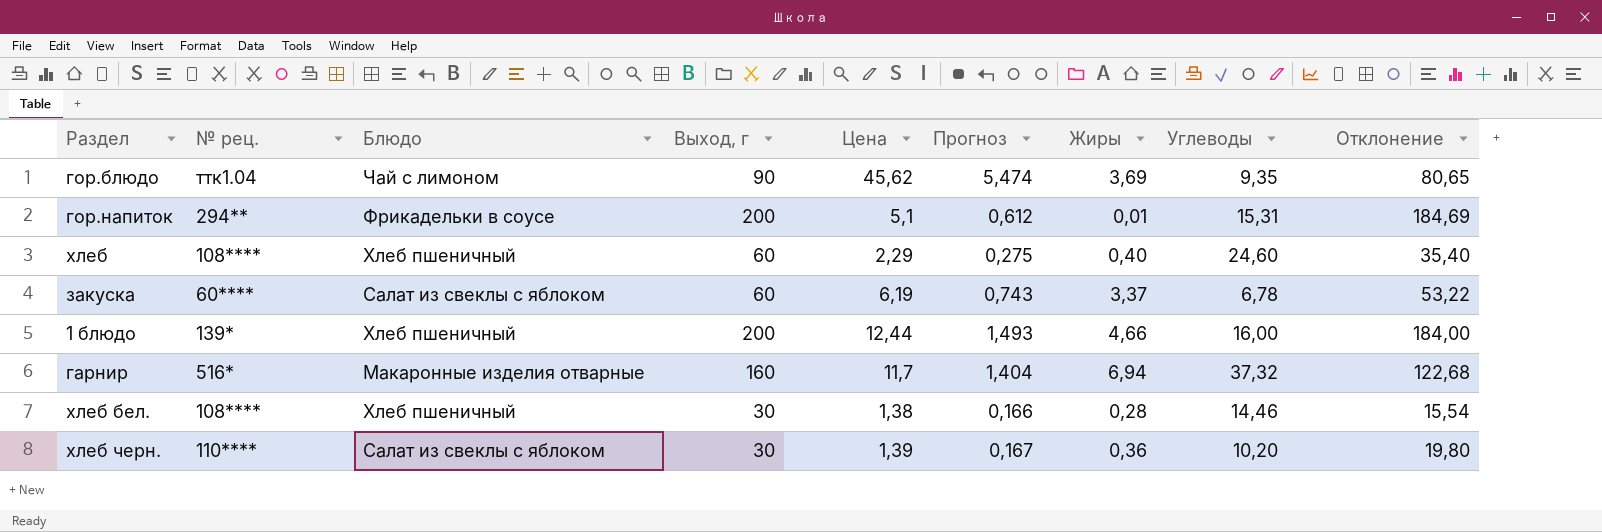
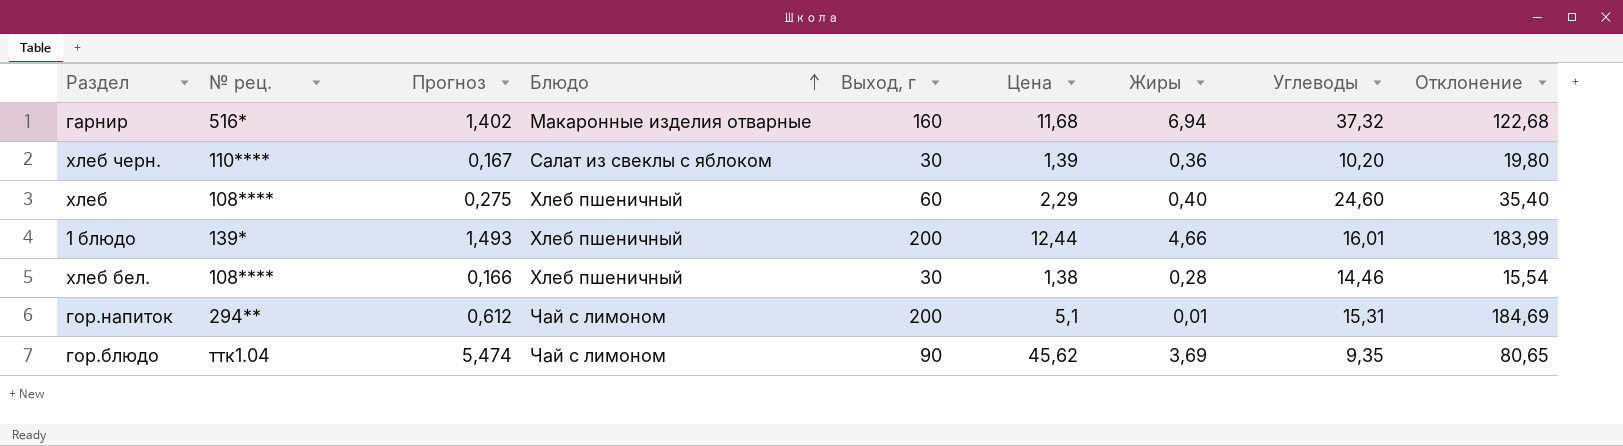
row order: none -> Блюдо ascending
column Прогноз | position: 6 -> 3
row закуска: 60**** | Салат из свеклы с яблоком | 60 | 6,19 | 0,743 | 3,37 | 6,78 | 53,22 -> none
гарнир | Прогноз: 1,404 -> 1,402
гарнир | Цена: 11,7 -> 11,68
1 блюдо | Углеводы: 16,00 -> 16,01
1 блюдо | Отклонение: 184,00 -> 183,99
гор.напиток | Блюдо: Фрикадельки в соусе -> Чай с лимоном

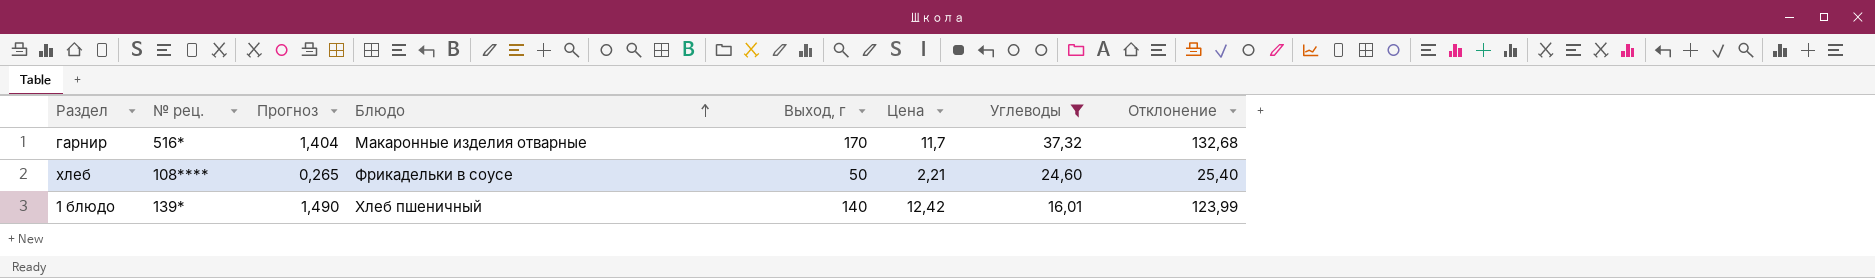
filter: none -> Углеводы >= 16,01
column Жиры | position: 7 -> none
гарнир | Прогноз: 1,402 -> 1,404
гарнир | Выход, г: 160 -> 170
гарнир | Цена: 11,68 -> 11,7
гарнир | Отклонение: 122,68 -> 132,68
хлеб | Прогноз: 0,275 -> 0,265
хлеб | Блюдо: Хлеб пшеничный -> Фрикадельки в соусе
хлеб | Выход, г: 60 -> 50
хлеб | Цена: 2,29 -> 2,21
хлеб | Отклонение: 35,40 -> 25,40
1 блюдо | Прогноз: 1,493 -> 1,490
1 блюдо | Выход, г: 200 -> 140
1 блюдо | Цена: 12,44 -> 12,42
1 блюдо | Отклонение: 183,99 -> 123,99

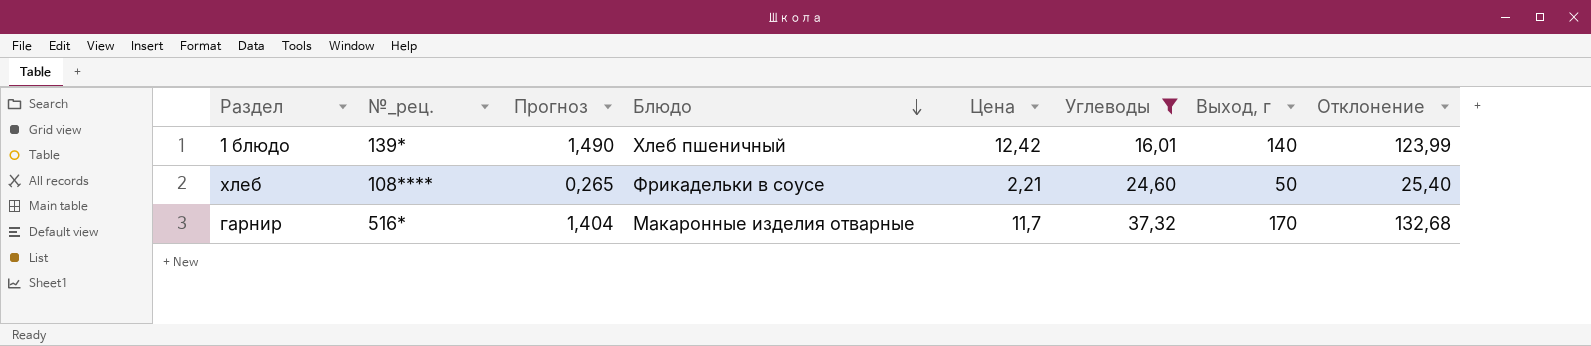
row order: Блюдо ascending -> Блюдо descending
column name: № рец. -> №_рец.
column Выход, г | position: 5 -> 7

